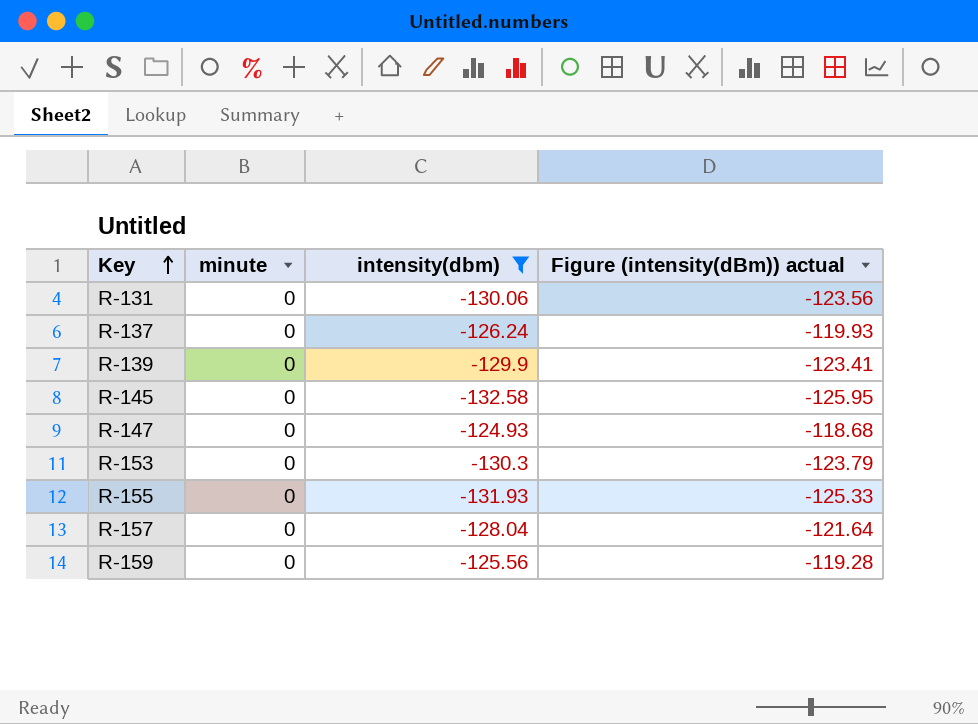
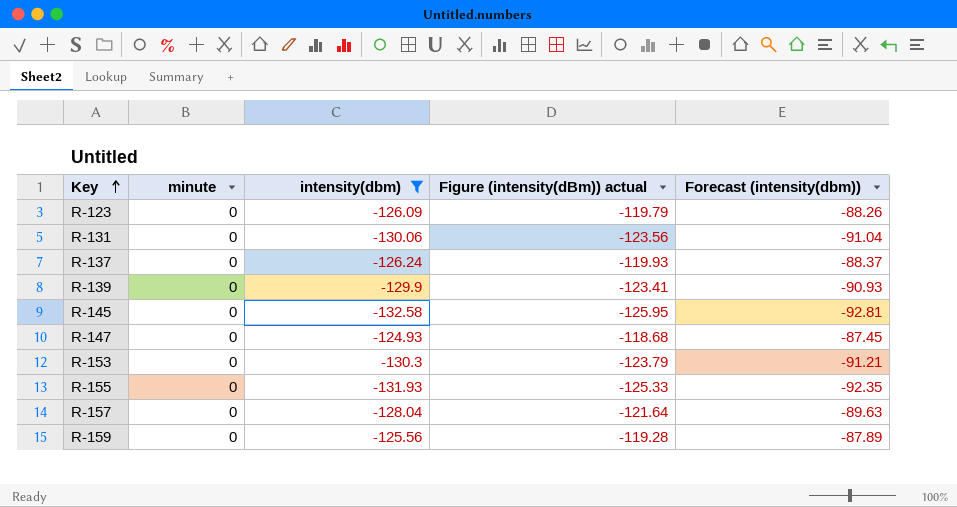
column Forecast (intensity(dbm)) | formula: none -> [intensity(dbm)] * 0.7
row R-123: none -> 0 | -126.09 | -119.79 | -88.26

